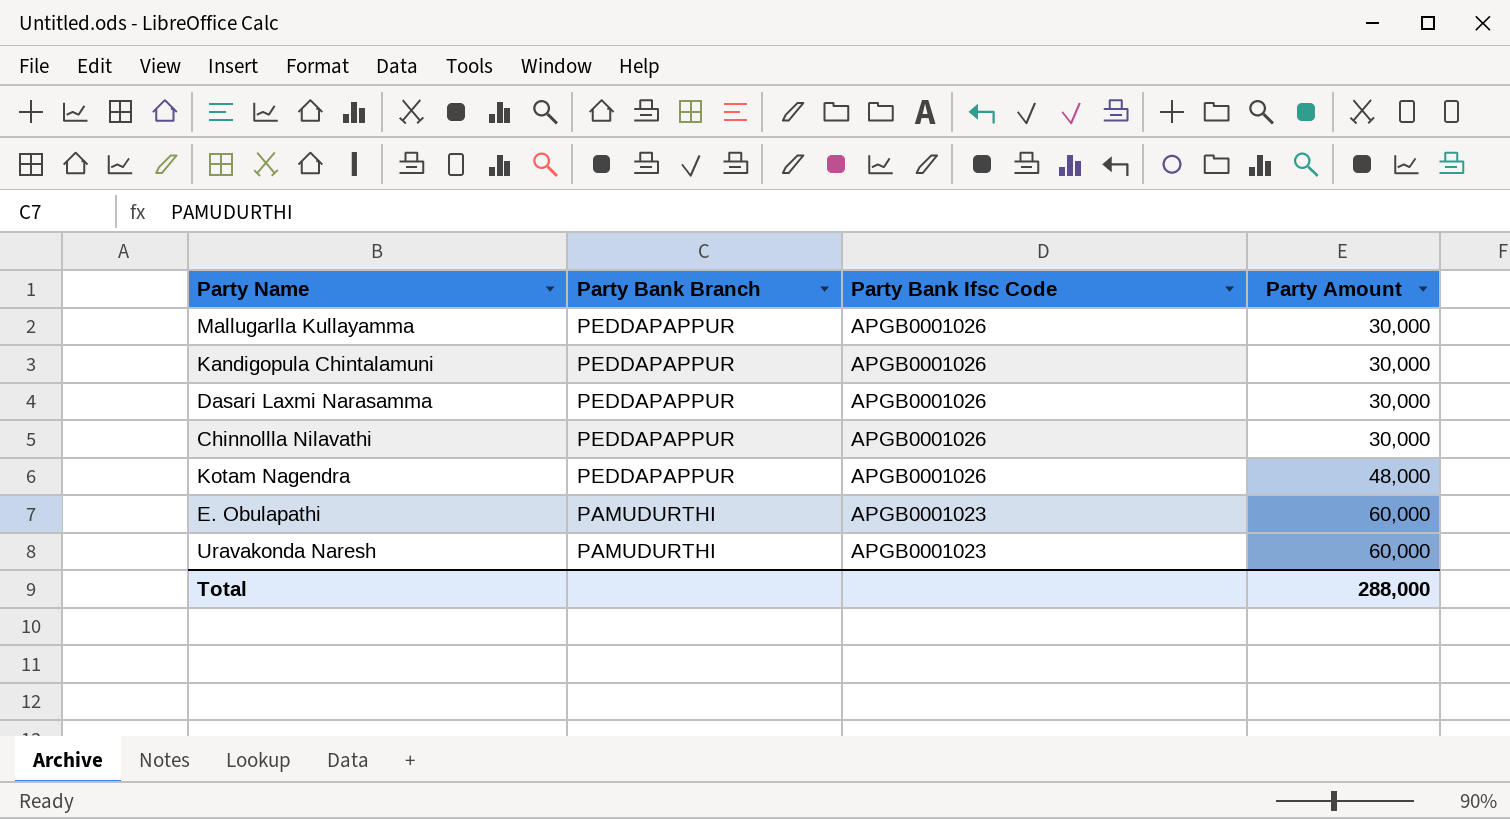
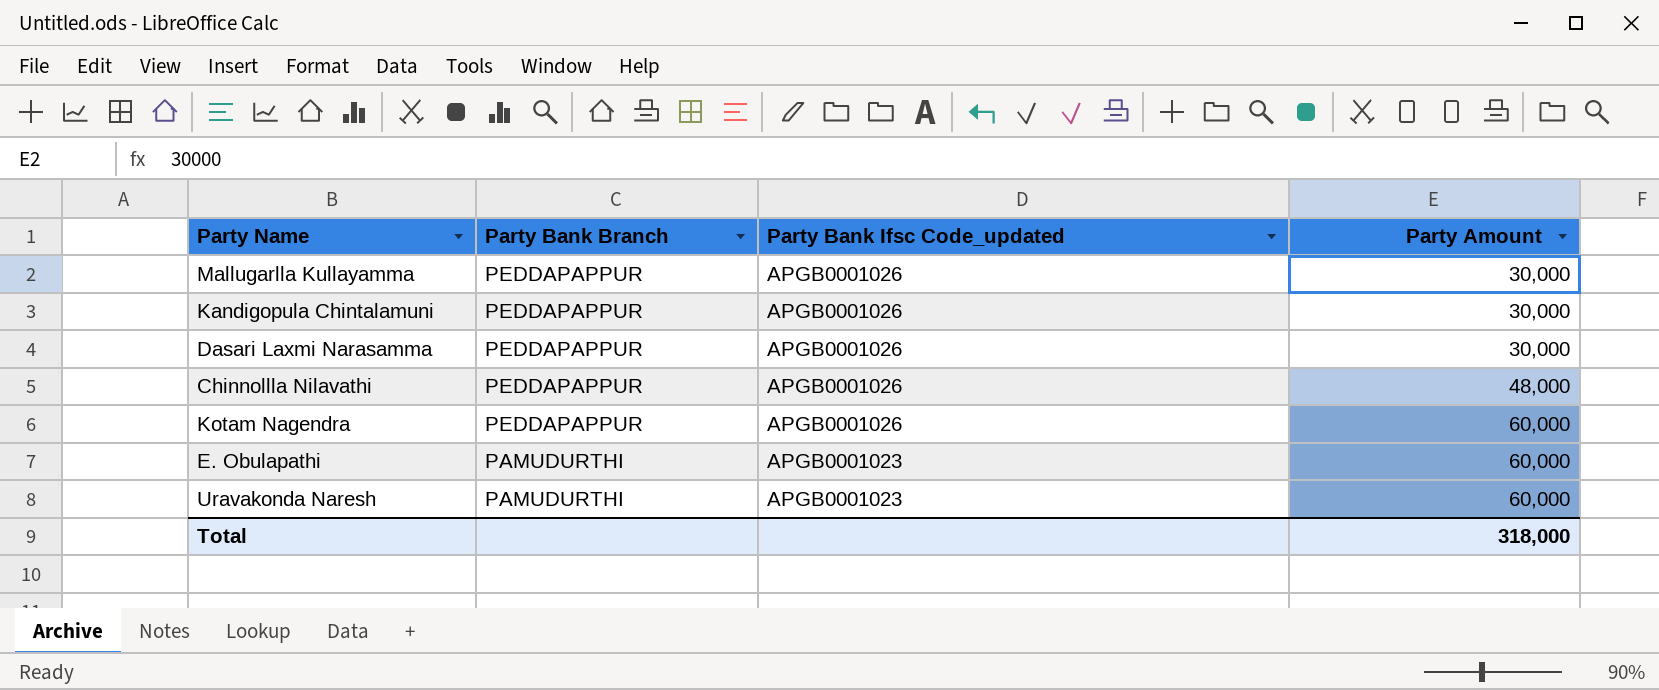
column name: Party Bank Ifsc Code -> Party Bank Ifsc Code_updated
Chinnollla Nilavathi | Party Amount: 30,000 -> 48,000
Kotam Nagendra | Party Amount: 48,000 -> 60,000
Total | Party Amount: 288,000 -> 318,000

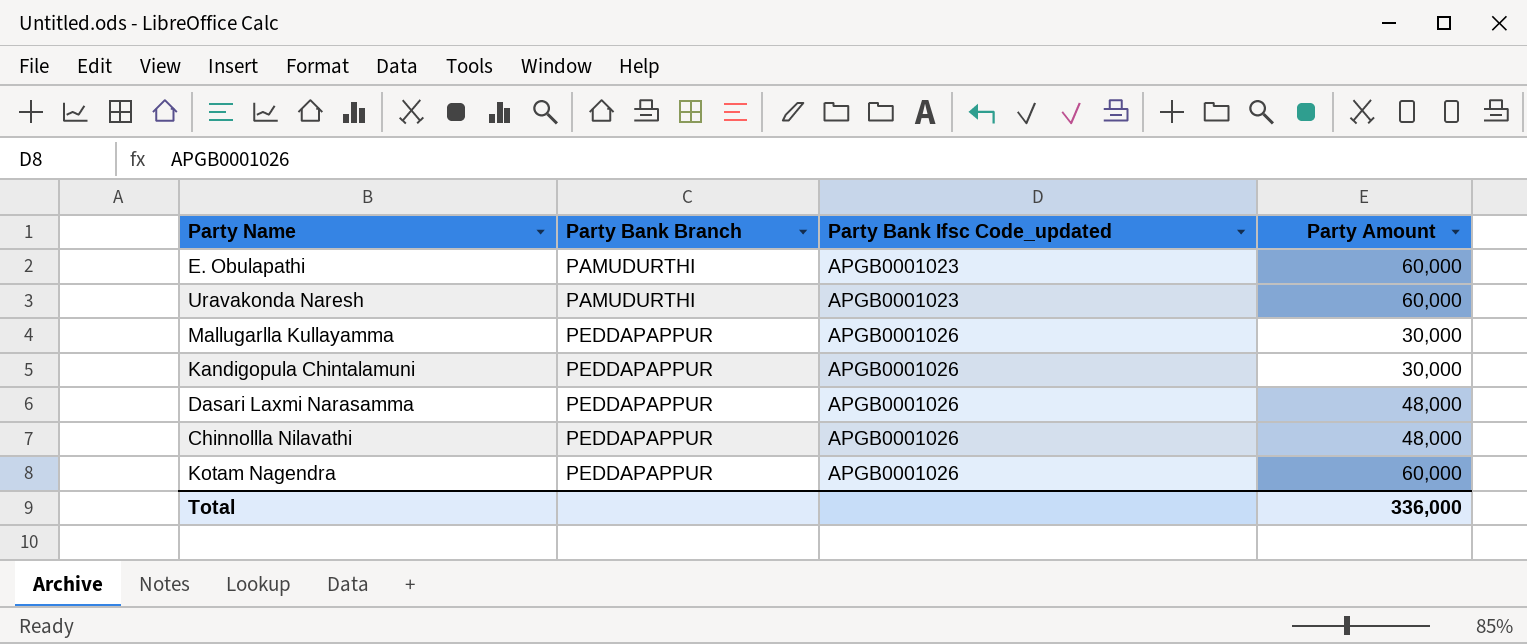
row order: Party Bank Branch descending -> Party Bank Branch ascending
Dasari Laxmi Narasamma | Party Amount: 30,000 -> 48,000
Total | Party Amount: 318,000 -> 336,000

